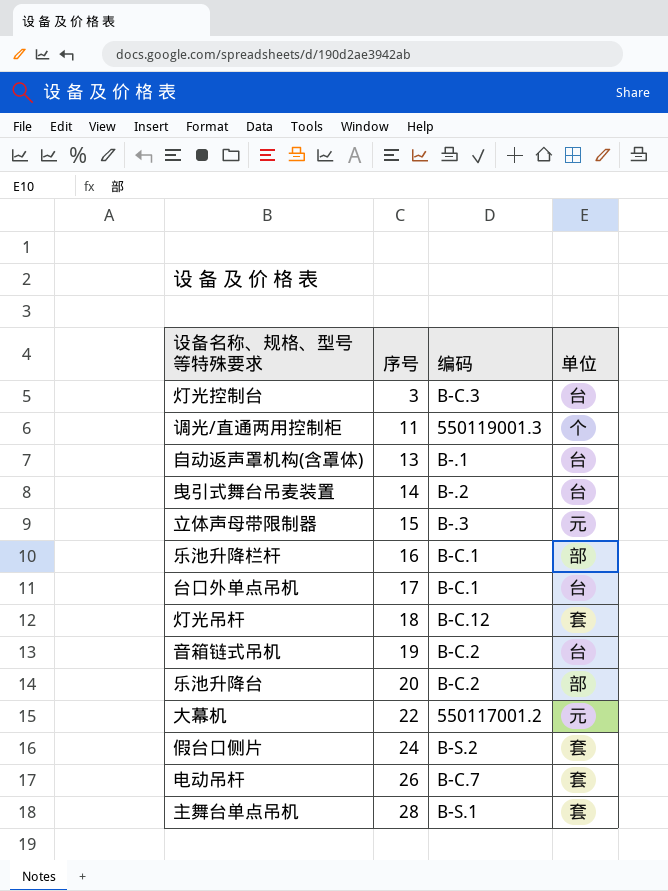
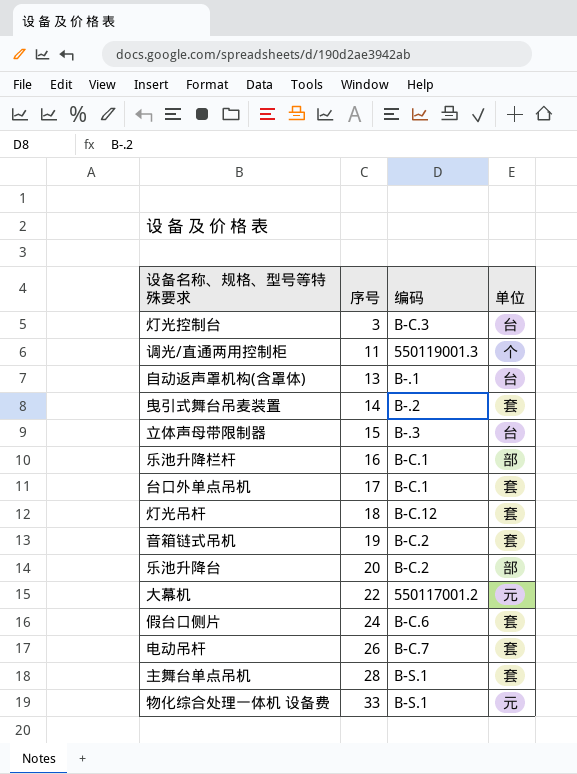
曳引式舞台吊麦装置 | 单位: 台 -> 套
立体声母带限制器 | 单位: 元 -> 台
台口外单点吊机 | 单位: 台 -> 套
音箱链式吊机 | 单位: 台 -> 套
假台口侧片 | 编码: B-S.2 -> B-C.6
row 物化综合处理一体机 设备费: none -> 33 | B-S.1 | 元

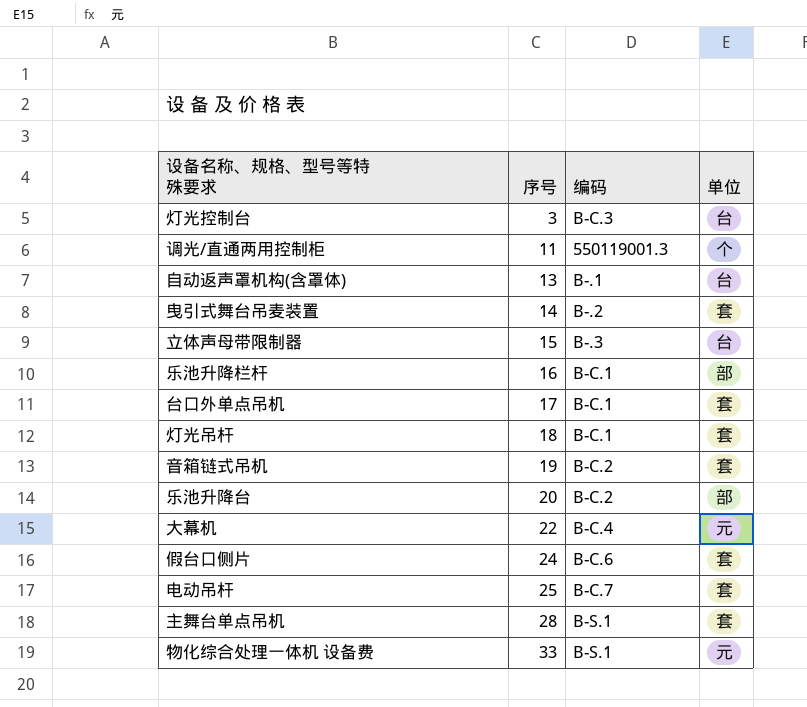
灯光吊杆 | 编码: B-C.12 -> B-C.1
大幕机 | 编码: 550117001.2 -> B-C.4
电动吊杆 | 序号: 26 -> 25

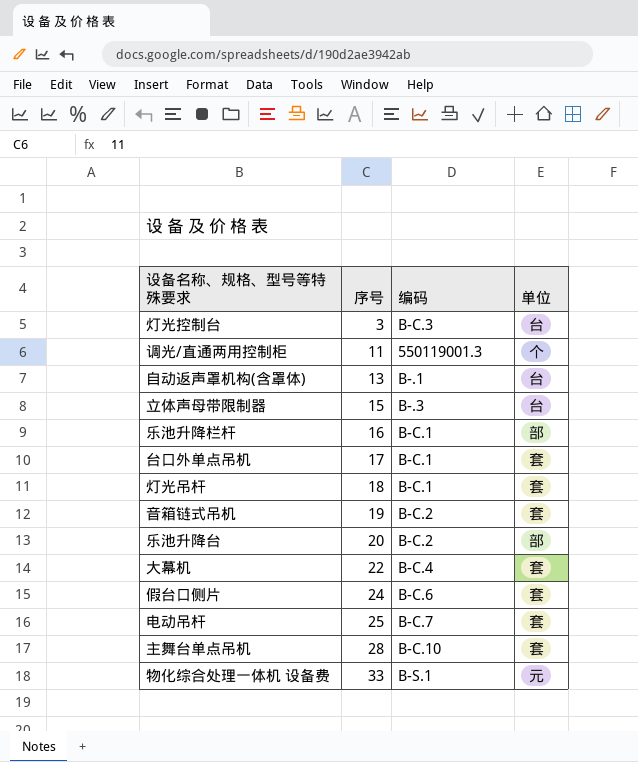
row 曳引式舞台吊麦装置: 14 | B-.2 | 套 -> none
大幕机 | 单位: 元 -> 套
主舞台单点吊机 | 编码: B-S.1 -> B-C.10

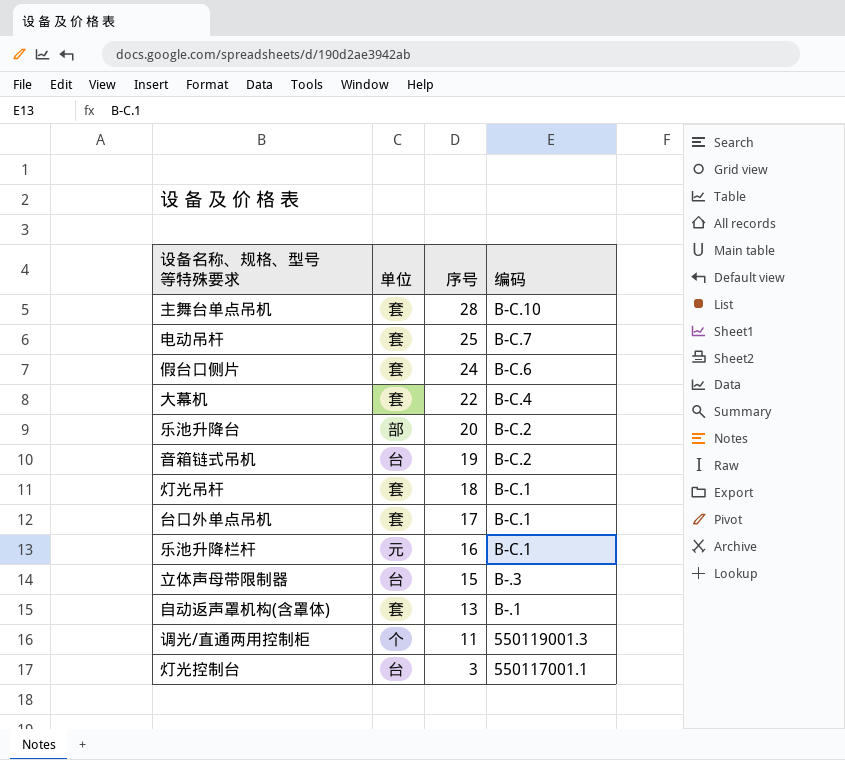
row order: 序号 ascending -> 序号 descending
column 单位 | position: 4 -> 2
row 物化综合处理一体机 设备费: 33 | B-S.1 | 元 -> none
音箱链式吊机 | 单位: 套 -> 台
乐池升降栏杆 | 单位: 部 -> 元
自动返声罩机构(含罩体) | 单位: 台 -> 套
灯光控制台 | 编码: B-C.3 -> 550117001.1

